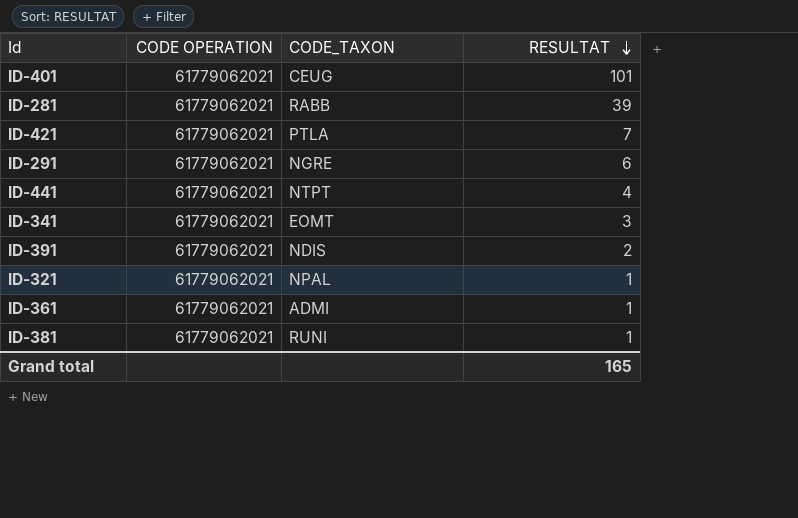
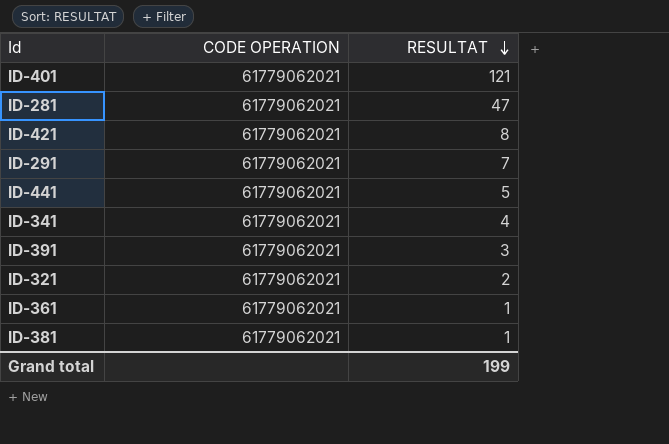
column CODE_TAXON | position: 3 -> none
ID-401 | RESULTAT: 101 -> 121
ID-281 | RESULTAT: 39 -> 47
ID-421 | RESULTAT: 7 -> 8
ID-291 | RESULTAT: 6 -> 7
ID-441 | RESULTAT: 4 -> 5
ID-341 | RESULTAT: 3 -> 4
ID-391 | RESULTAT: 2 -> 3
ID-321 | RESULTAT: 1 -> 2
Grand total | RESULTAT: 165 -> 199

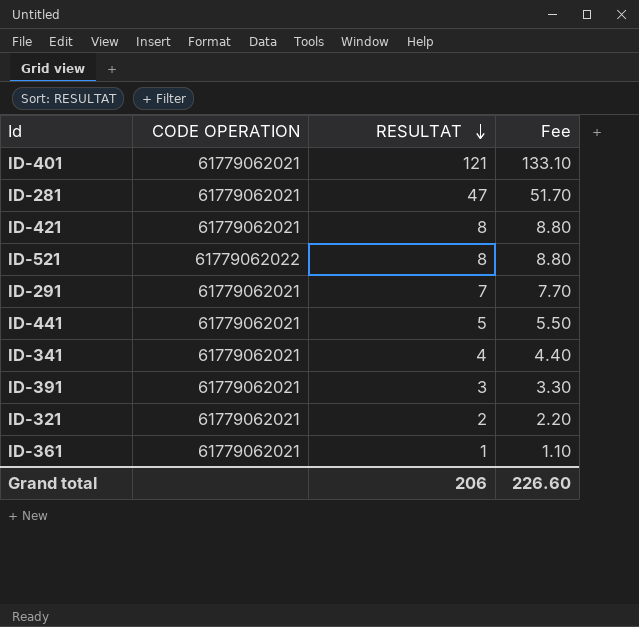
column Fee | formula: none -> [RESULTAT] * 1.1
row ID-381: 61779062021 | 1 -> none
row ID-521: none -> 61779062022 | 8 | 8.80
Grand total | RESULTAT: 199 -> 206

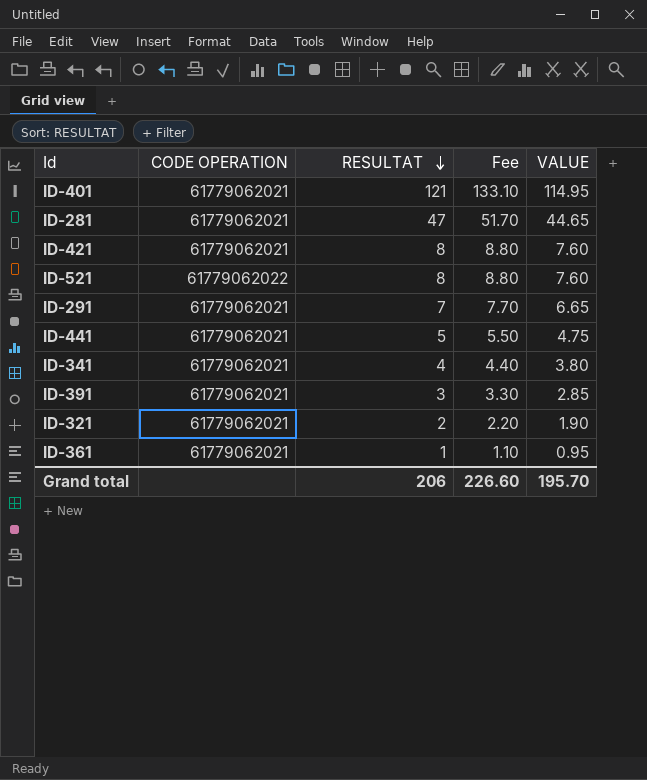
column VALUE | formula: none -> [RESULTAT] * 0.95

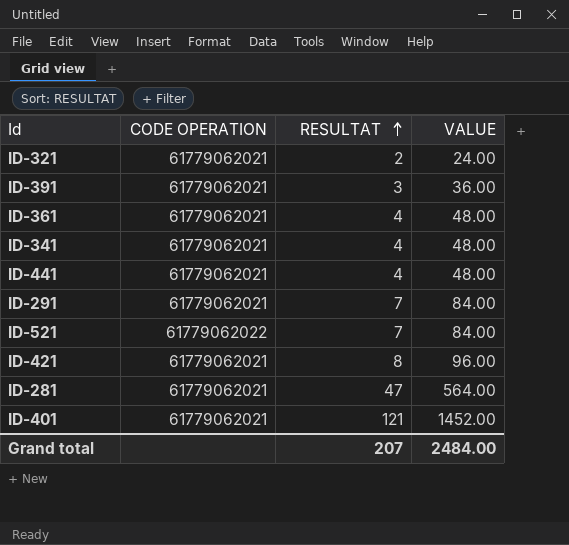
row order: RESULTAT descending -> RESULTAT ascending
column Fee | formula: [RESULTAT] * 1.1 -> none
column VALUE | formula: [RESULTAT] * 0.95 -> [RESULTAT] * 12
ID-361 | RESULTAT: 1 -> 4
ID-441 | RESULTAT: 5 -> 4
ID-521 | RESULTAT: 8 -> 7
Grand total | RESULTAT: 206 -> 207
Grand total | VALUE: 195.70 -> 2484.00

